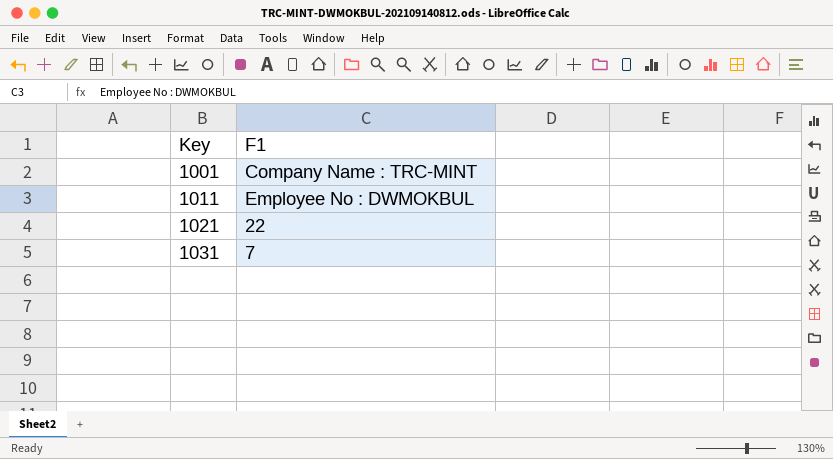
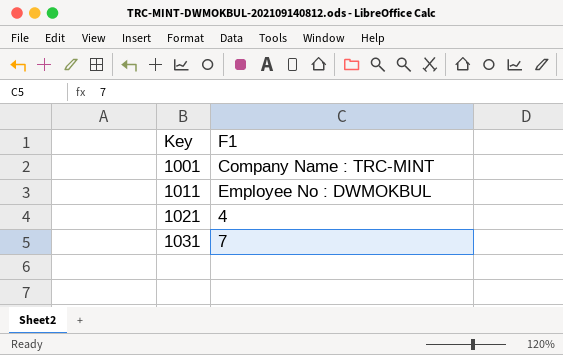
1021 | F1: 22 -> 4

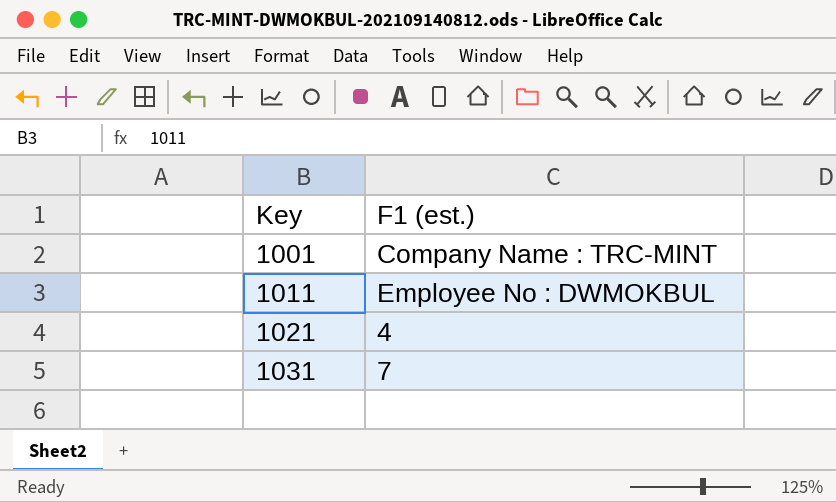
column name: F1 -> F1 (est.)

